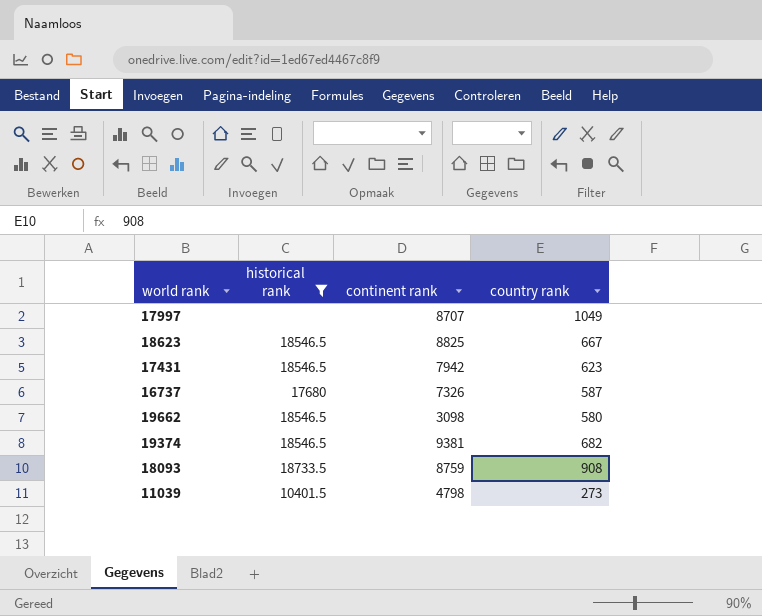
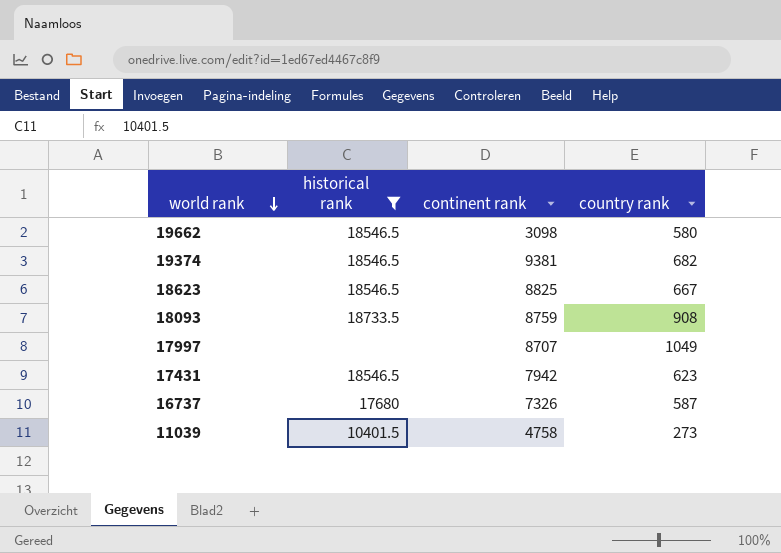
row order: none -> world rank descending
11039 | continent rank: 4798 -> 4758

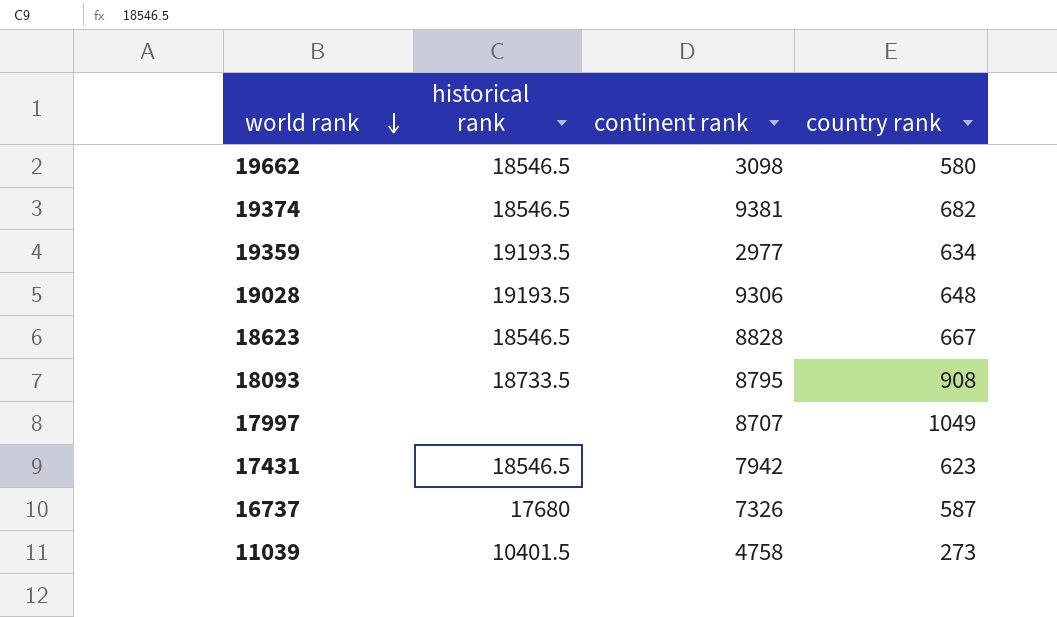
filter: historical rank != 19193.5 -> none
18623 | continent rank: 8825 -> 8828
18093 | continent rank: 8759 -> 8795

